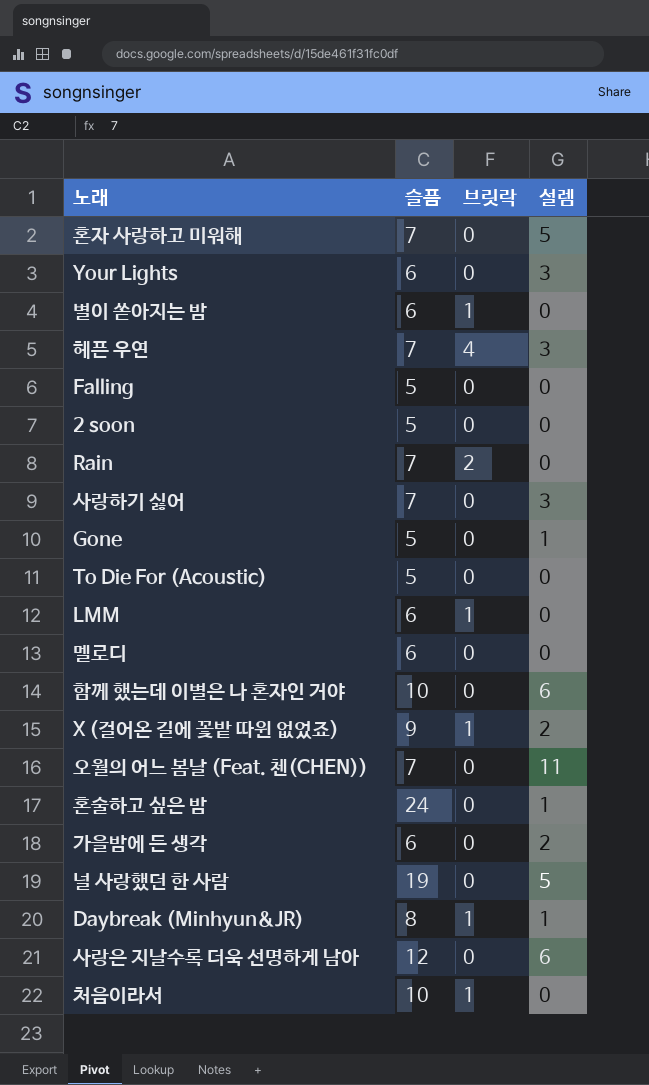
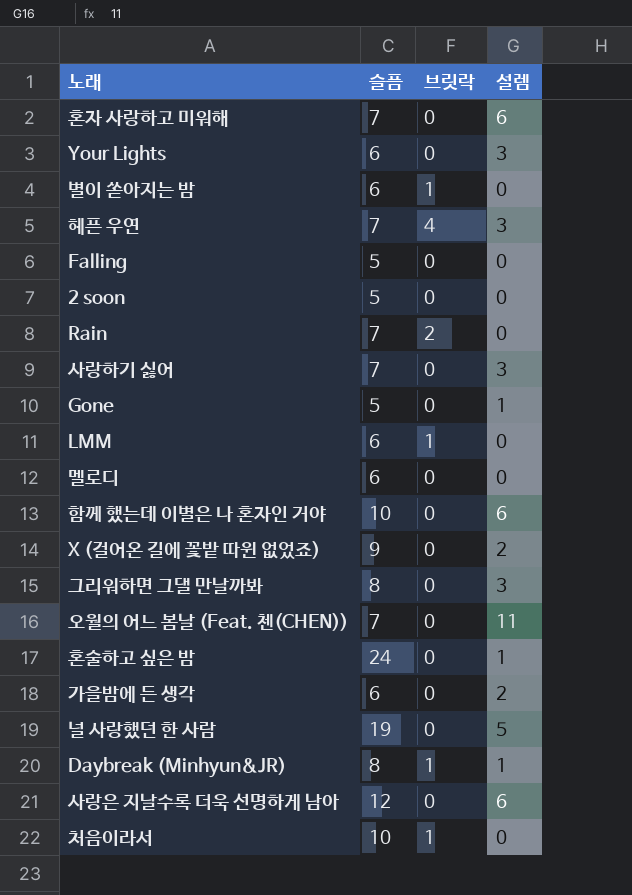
row To Die For (Acoustic): 5 | 0 | 0 -> none
혼자 사랑하고 미워해 | 설렘: 5 -> 6
X (걸어온 길에 꽃밭 따윈 없었죠) | 브릿락: 1 -> 0
row 그리워하면 그댈 만날까봐: none -> 8 | 0 | 3

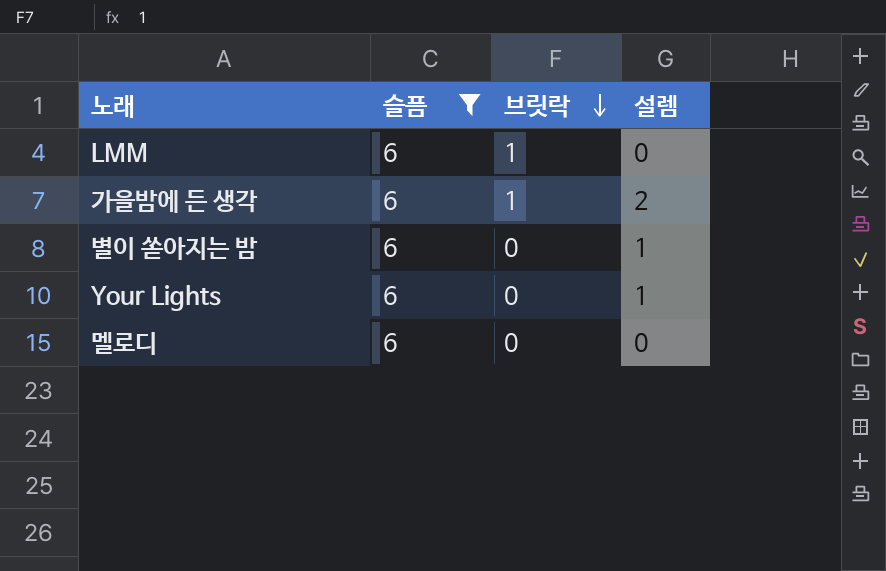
filter: none -> 슬픔 = 6
row order: none -> 브릿락 descending
가을밤에 든 생각 | 브릿락: 0 -> 1
별이 쏟아지는 밤 | 브릿락: 1 -> 0
별이 쏟아지는 밤 | 설렘: 0 -> 1
Your Lights | 설렘: 3 -> 1

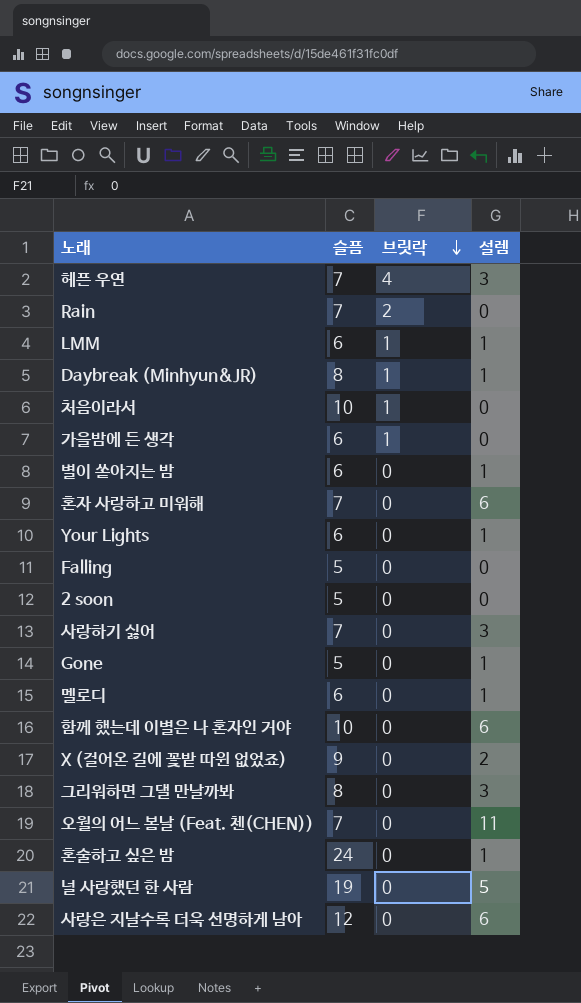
filter: 슬픔 = 6 -> none
LMM | 설렘: 0 -> 1
가을밤에 든 생각 | 설렘: 2 -> 0
멜로디 | 설렘: 0 -> 1

